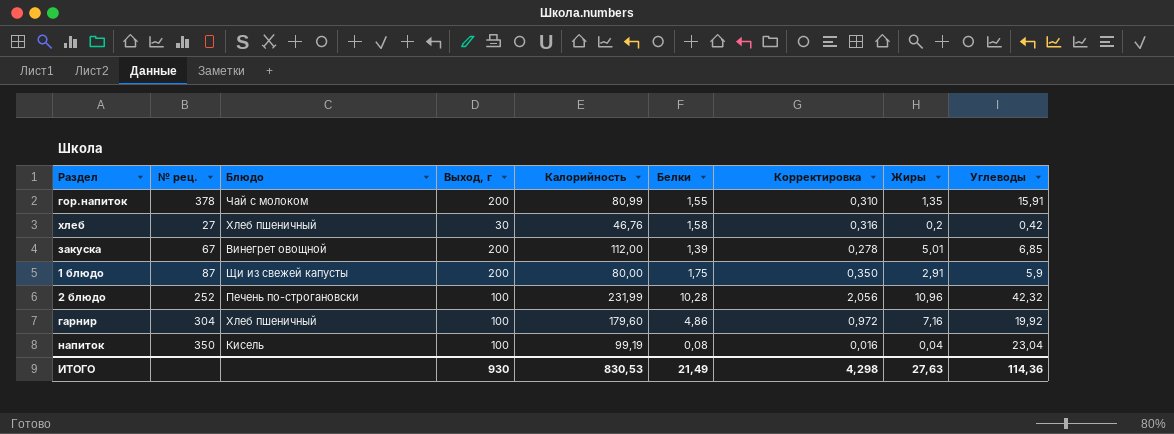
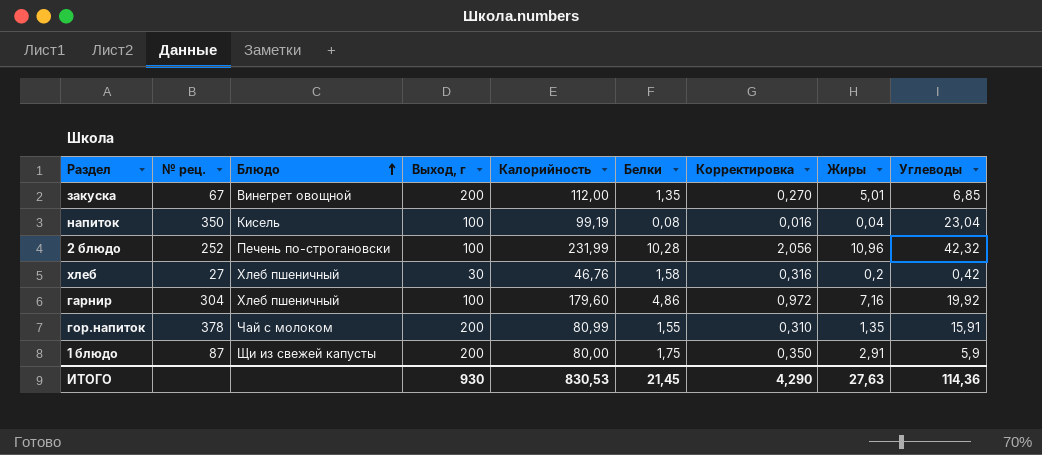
row order: none -> Блюдо ascending
закуска | Белки: 1,39 -> 1,35
закуска | Корректировка: 0,278 -> 0,270
ИТОГО | Белки: 21,49 -> 21,45
ИТОГО | Корректировка: 4,298 -> 4,290

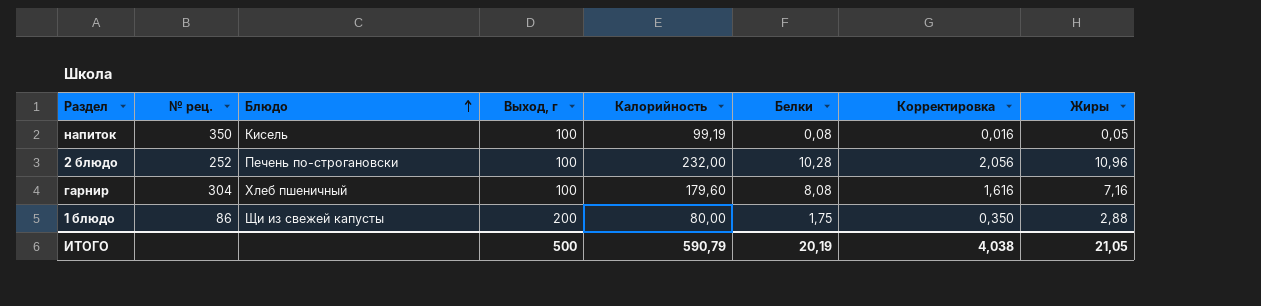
column Углеводы | position: 9 -> none
row закуска: 67 | Винегрет овощной | 200 | 112,00 | 1,35 | 0,270 | 5,01 | 6,85 -> none
row хлеб: 27 | Хлеб пшеничный | 30 | 46,76 | 1,58 | 0,316 | 0,2 | 0,42 -> none
row гор.напиток: 378 | Чай с молоком | 200 | 80,99 | 1,55 | 0,310 | 1,35 | 15,91 -> none
напиток | Жиры: 0,04 -> 0,05
2 блюдо | Калорийность: 231,99 -> 232,00
гарнир | Белки: 4,86 -> 8,08
гарнир | Корректировка: 0,972 -> 1,616
1 блюдо | № рец.: 87 -> 86
1 блюдо | Жиры: 2,91 -> 2,88
ИТОГО | Выход, г: 930 -> 500
ИТОГО | Калорийность: 830,53 -> 590,79
ИТОГО | Белки: 21,45 -> 20,19
ИТОГО | Корректировка: 4,290 -> 4,038
ИТОГО | Жиры: 27,63 -> 21,05

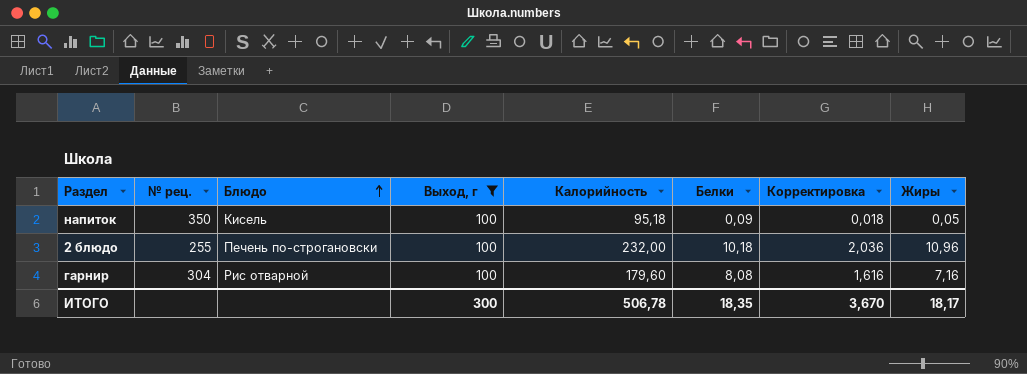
filter: none -> Выход, г = 100
напиток | Калорийность: 99,19 -> 95,18
напиток | Белки: 0,08 -> 0,09
напиток | Корректировка: 0,016 -> 0,018
2 блюдо | № рец.: 252 -> 255
2 блюдо | Белки: 10,28 -> 10,18
2 блюдо | Корректировка: 2,056 -> 2,036
гарнир | Блюдо: Хлеб пшеничный -> Рис отварной
ИТОГО | Выход, г: 500 -> 300
ИТОГО | Калорийность: 590,79 -> 506,78
ИТОГО | Белки: 20,19 -> 18,35
ИТОГО | Корректировка: 4,038 -> 3,670
ИТОГО | Жиры: 21,05 -> 18,17

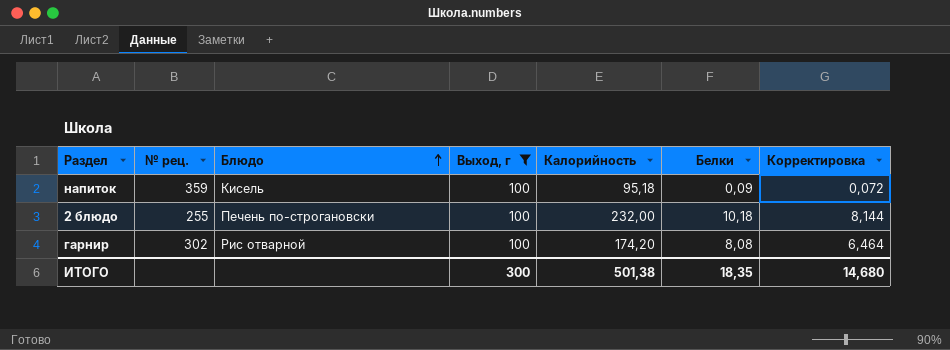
column Жиры | position: 8 -> none
column Корректировка | formula: [Белки] * 0,2 -> [Белки] * 0,8
напиток | № рец.: 350 -> 359
гарнир | № рец.: 304 -> 302
гарнир | Калорийность: 179,60 -> 174,20
ИТОГО | Калорийность: 506,78 -> 501,38
ИТОГО | Корректировка: 3,670 -> 14,680

